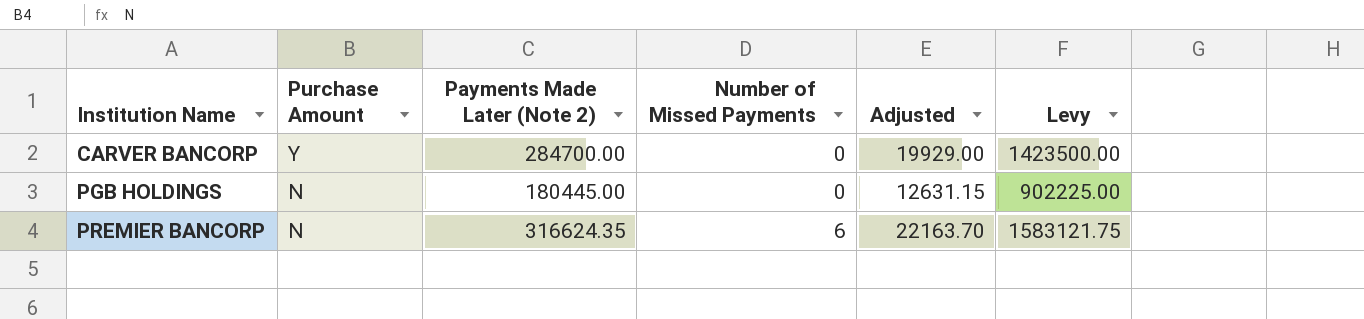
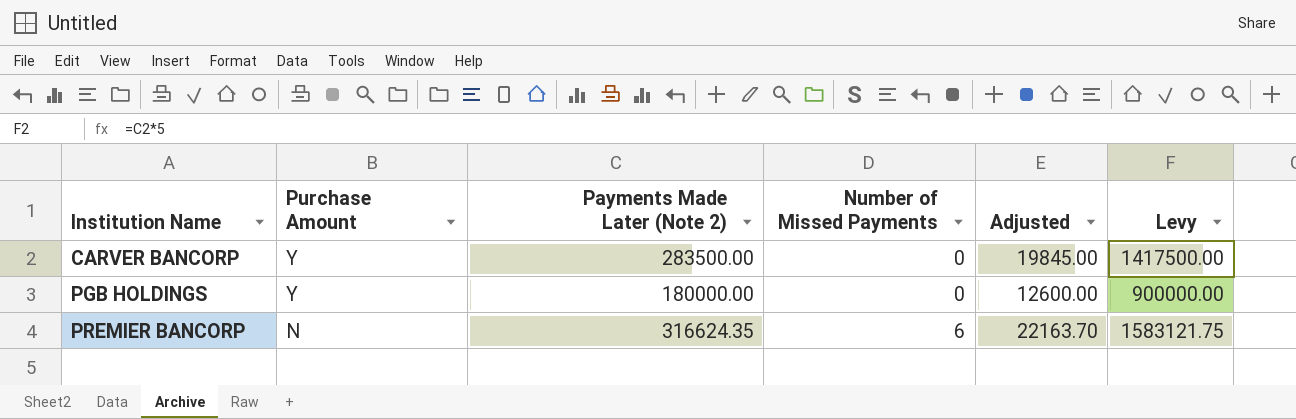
CARVER BANCORP | Payments Made Later (Note 2): 284700.00 -> 283500.00
CARVER BANCORP | Adjusted: 19929.00 -> 19845.00
CARVER BANCORP | Levy: 1423500.00 -> 1417500.00
PGB HOLDINGS | Purchase Amount: N -> Y
PGB HOLDINGS | Payments Made Later (Note 2): 180445.00 -> 180000.00
PGB HOLDINGS | Adjusted: 12631.15 -> 12600.00
PGB HOLDINGS | Levy: 902225.00 -> 900000.00

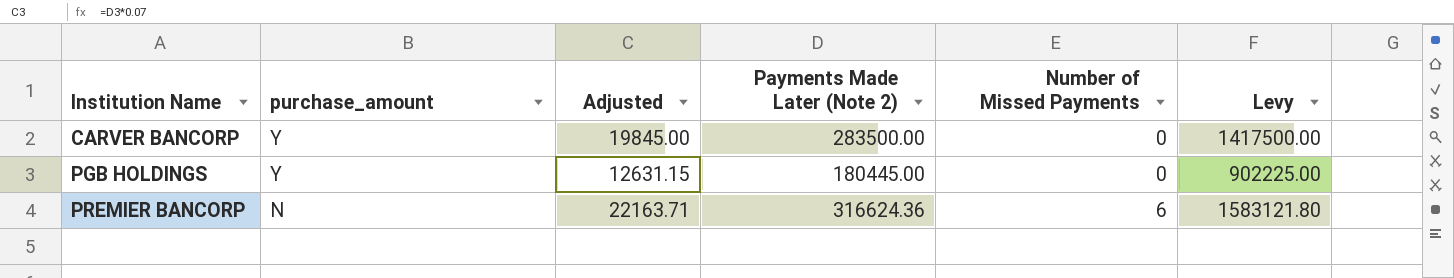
column name: Purchase Amount -> purchase_amount
column Adjusted | position: 5 -> 3
PGB HOLDINGS | Adjusted: 12600.00 -> 12631.15
PGB HOLDINGS | Payments Made Later (Note 2): 180000.00 -> 180445.00
PGB HOLDINGS | Levy: 900000.00 -> 902225.00
PREMIER BANCORP | Adjusted: 22163.70 -> 22163.71
PREMIER BANCORP | Payments Made Later (Note 2): 316624.35 -> 316624.36
PREMIER BANCORP | Levy: 1583121.75 -> 1583121.80

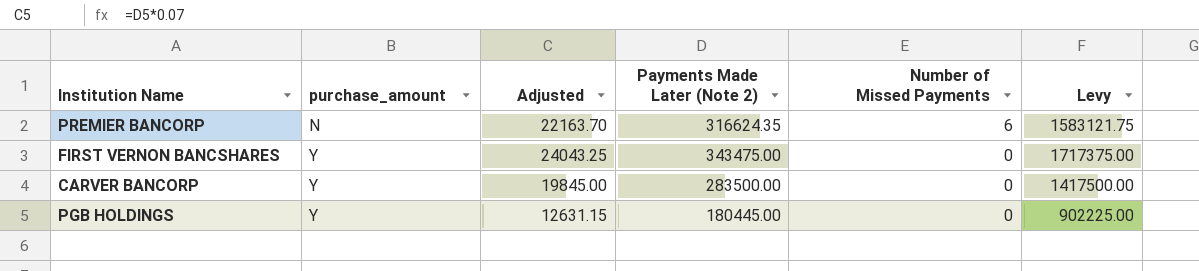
row order: Institution Name ascending -> purchase_amount ascending
PREMIER BANCORP | Adjusted: 22163.71 -> 22163.70
PREMIER BANCORP | Payments Made Later (Note 2): 316624.36 -> 316624.35
PREMIER BANCORP | Levy: 1583121.80 -> 1583121.75
row FIRST VERNON BANCSHARES: none -> Y | 24043.25 | 343475.00 | 0 | 1717375.00

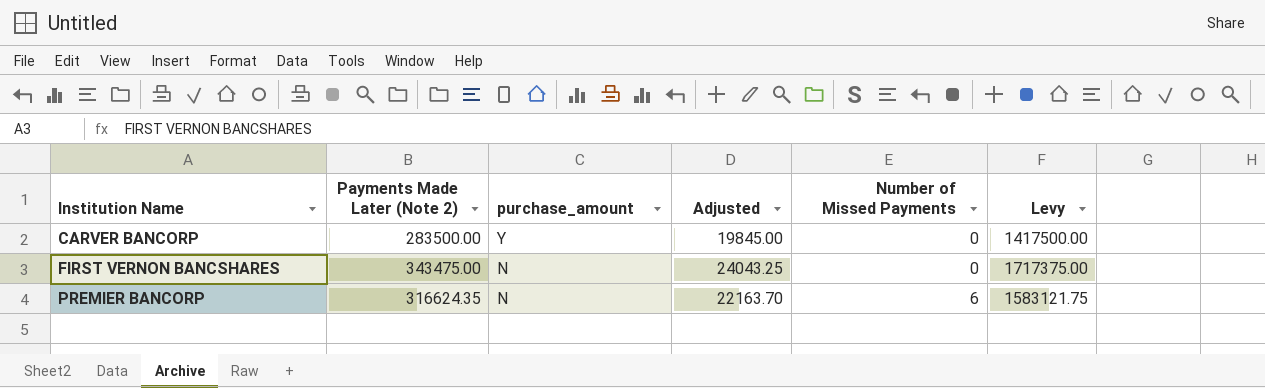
row order: purchase_amount ascending -> Institution Name ascending
column Payments Made Later (Note 2) | position: 4 -> 2
row PGB HOLDINGS: Y | 12631.15 | 180445.00 | 0 | 902225.00 -> none
FIRST VERNON BANCSHARES | purchase_amount: Y -> N

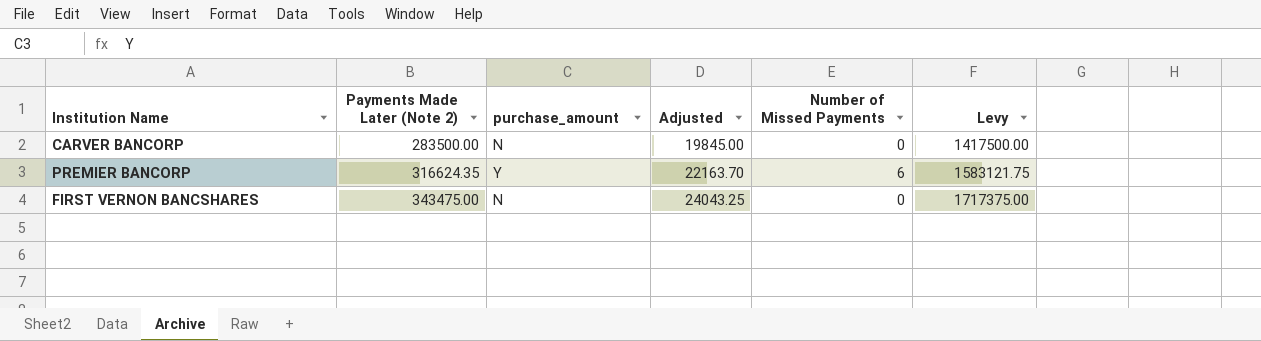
row order: Institution Name ascending -> Payments Made Later (Note 2) ascending
CARVER BANCORP | purchase_amount: Y -> N
PREMIER BANCORP | purchase_amount: N -> Y

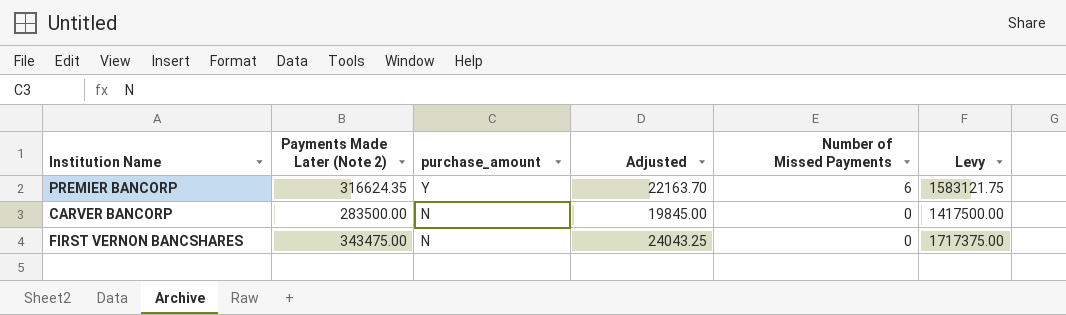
row order: Payments Made Later (Note 2) ascending -> purchase_amount descending

